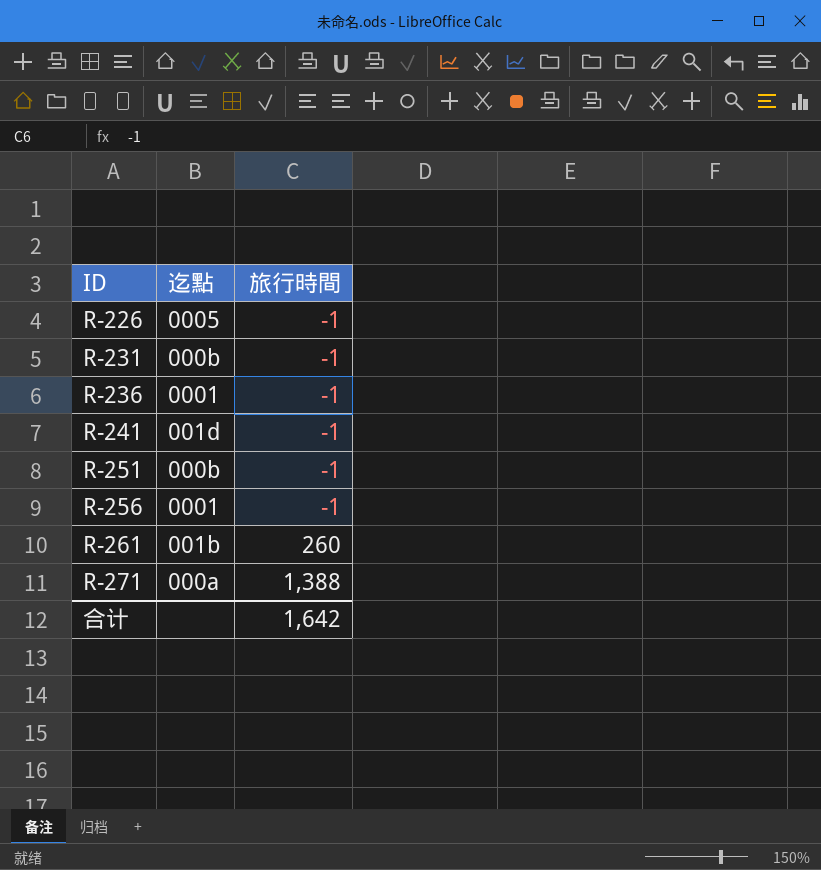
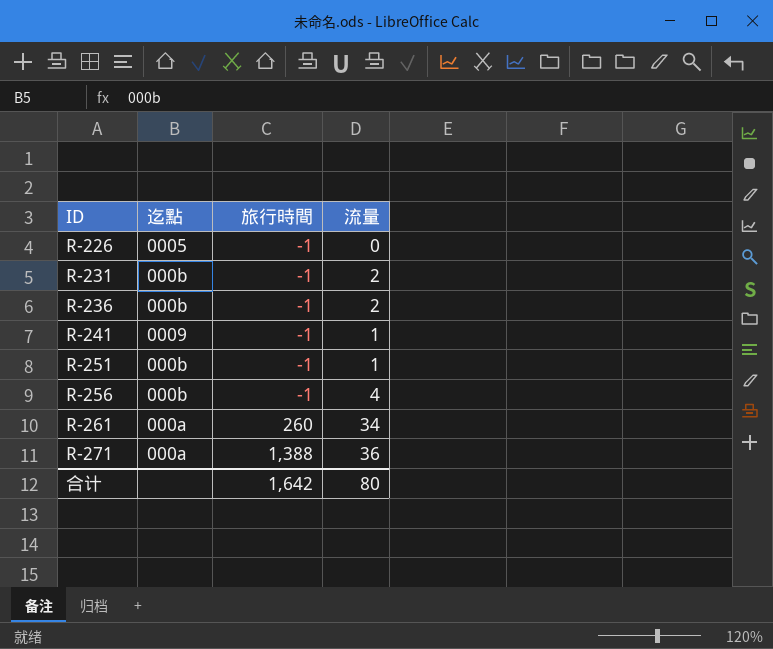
column 流量 | position: none -> 4
R-236 | 迄點: 0001 -> 000b
R-241 | 迄點: 001d -> 0009
R-256 | 迄點: 0001 -> 000b
R-261 | 迄點: 001b -> 000a

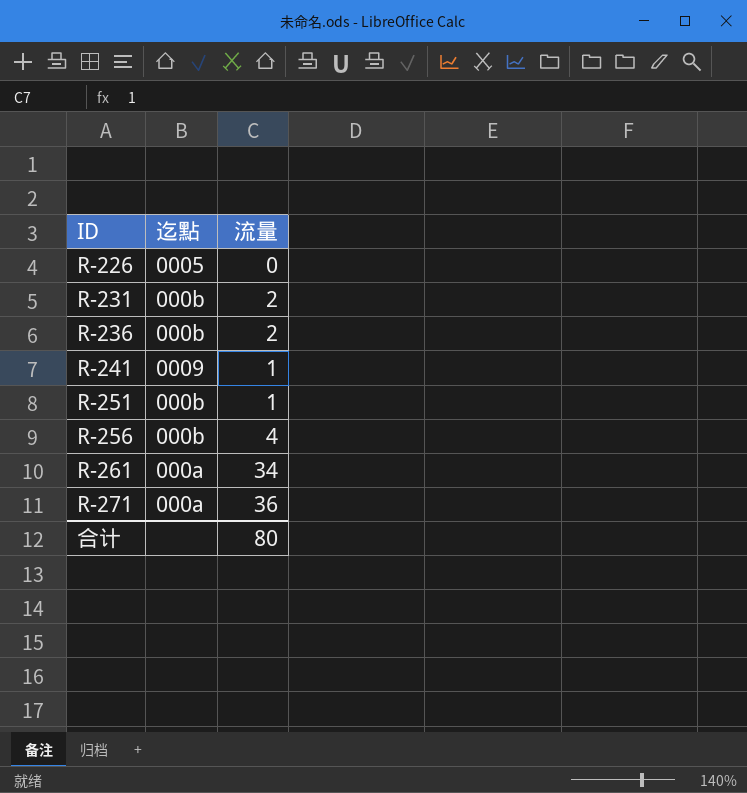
column 旅行時間 | position: 3 -> none

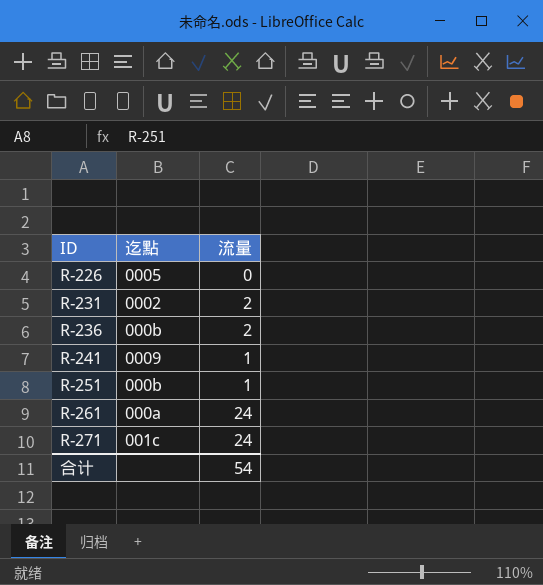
row R-256: 000b | 4 -> none
R-231 | 迄點: 000b -> 0002
R-261 | 流量: 34 -> 24
R-271 | 迄點: 000a -> 001c
R-271 | 流量: 36 -> 24
合计 | 流量: 80 -> 54

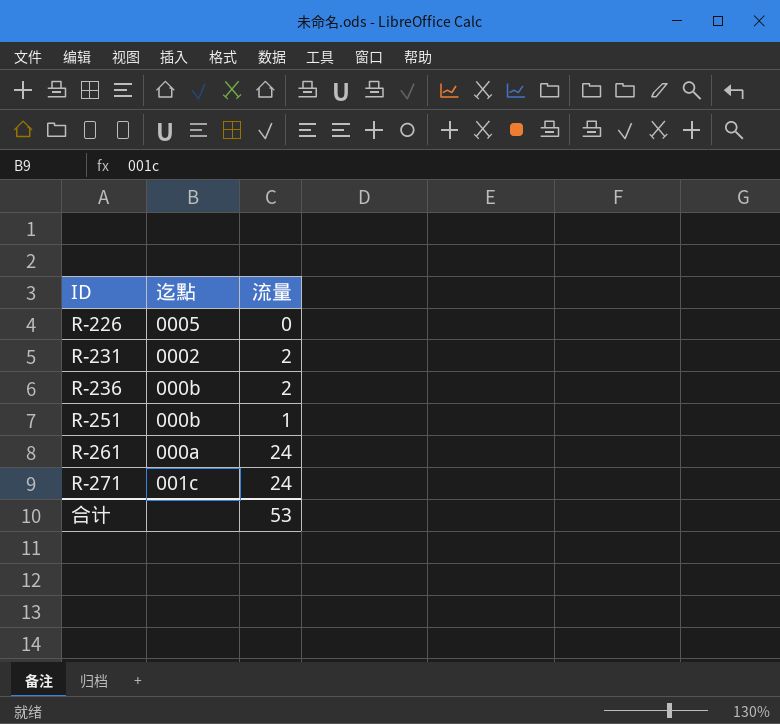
row R-241: 0009 | 1 -> none
合计 | 流量: 54 -> 53

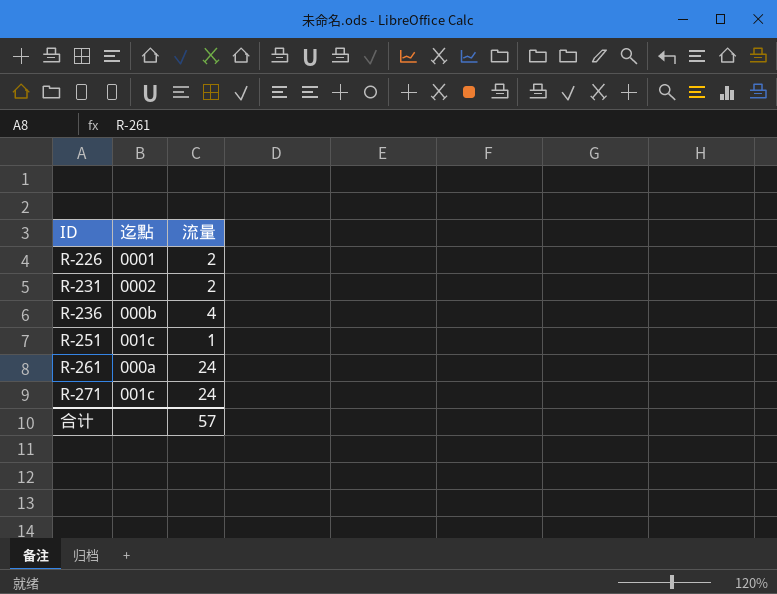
R-226 | 迄點: 0005 -> 0001
R-226 | 流量: 0 -> 2
R-236 | 流量: 2 -> 4
R-251 | 迄點: 000b -> 001c
合计 | 流量: 53 -> 57

